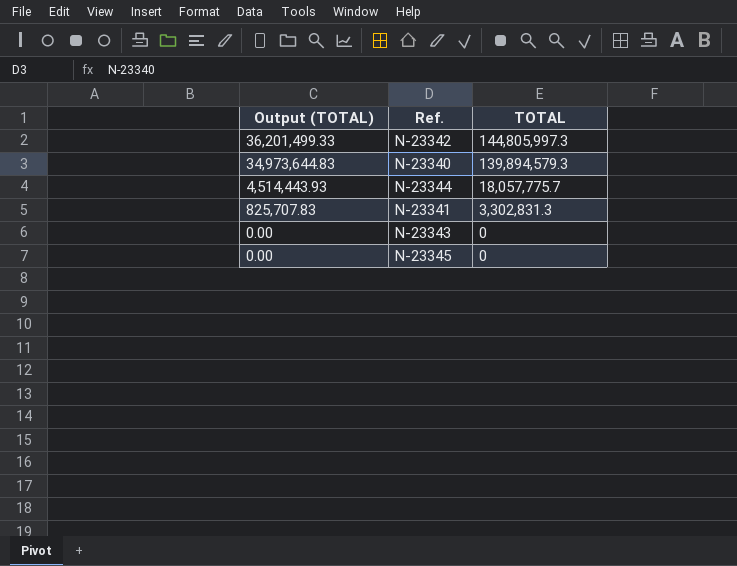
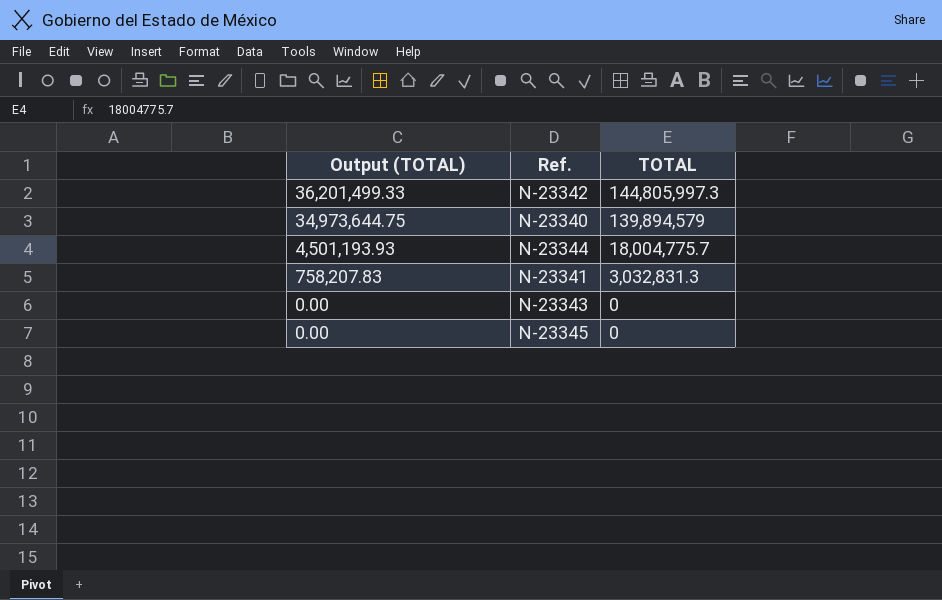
N-23340 | Output (TOTAL): 34,973,644.83 -> 34,973,644.75
N-23340 | TOTAL: 139,894,579.3 -> 139,894,579
N-23344 | Output (TOTAL): 4,514,443.93 -> 4,501,193.93
N-23344 | TOTAL: 18,057,775.7 -> 18,004,775.7
N-23341 | Output (TOTAL): 825,707.83 -> 758,207.83
N-23341 | TOTAL: 3,302,831.3 -> 3,032,831.3

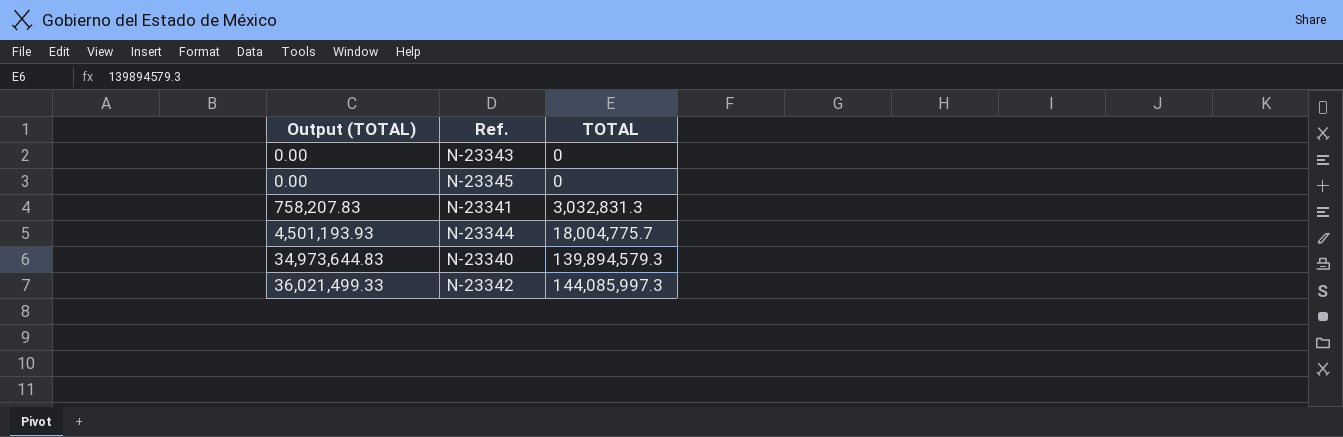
row order: Output (TOTAL) descending -> Output (TOTAL) ascending
N-23340 | Output (TOTAL): 34,973,644.75 -> 34,973,644.83
N-23340 | TOTAL: 139,894,579 -> 139,894,579.3
N-23342 | Output (TOTAL): 36,201,499.33 -> 36,021,499.33
N-23342 | TOTAL: 144,805,997.3 -> 144,085,997.3

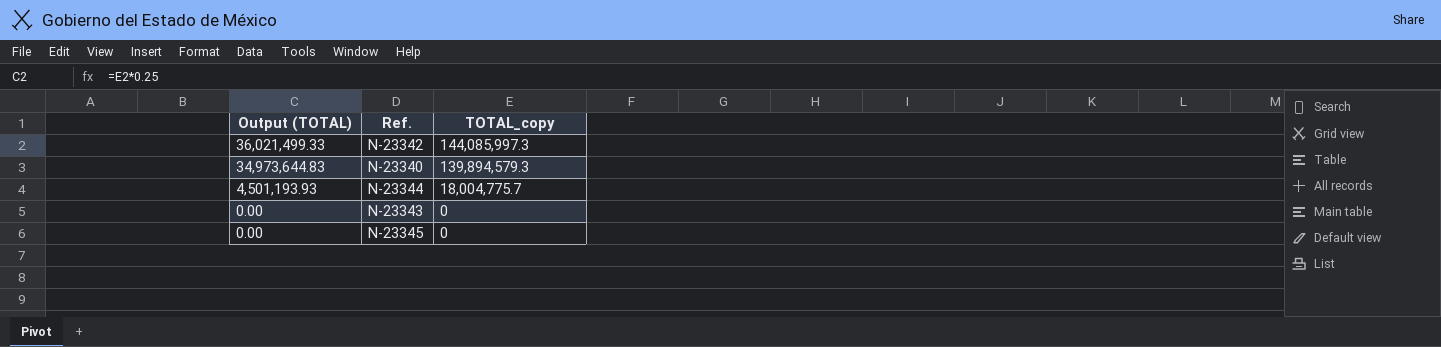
row order: Output (TOTAL) ascending -> Output (TOTAL) descending
column name: TOTAL -> TOTAL_copy
row N-23341: 758,207.83 | 3,032,831.3 -> none

